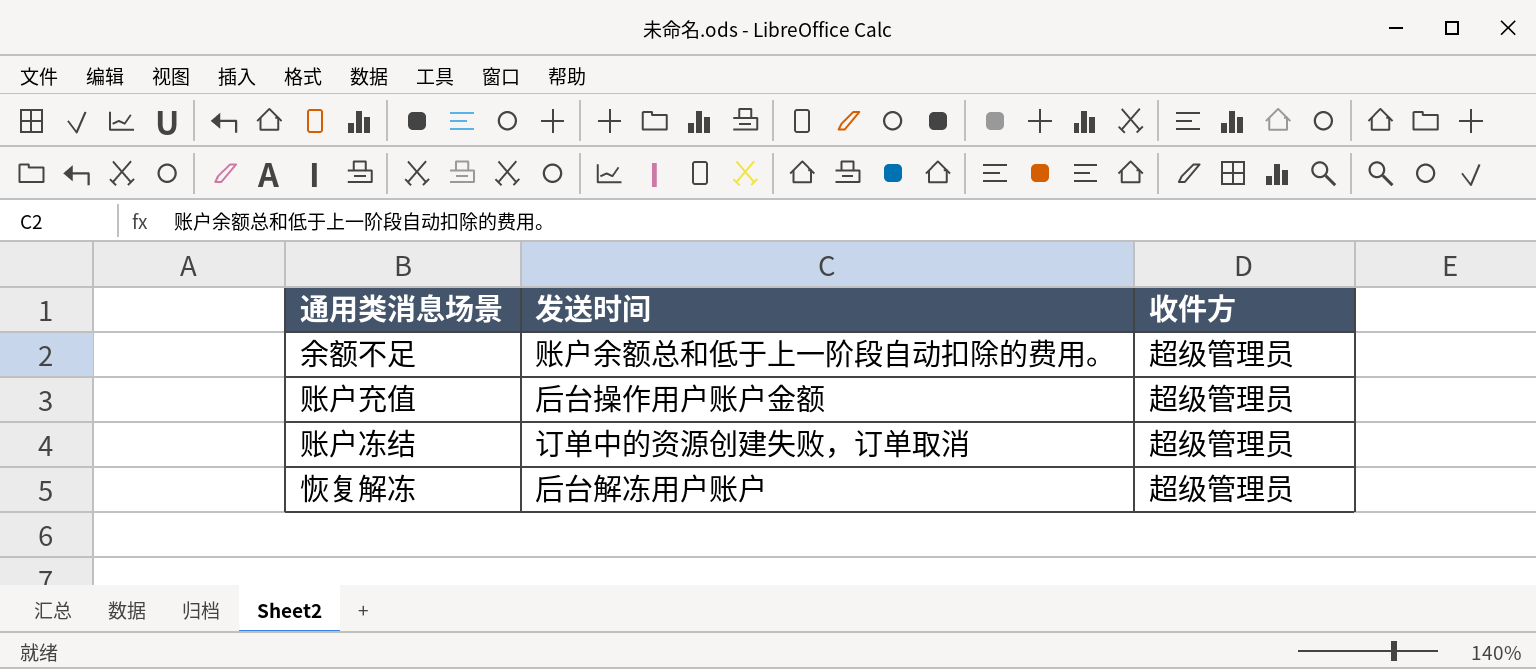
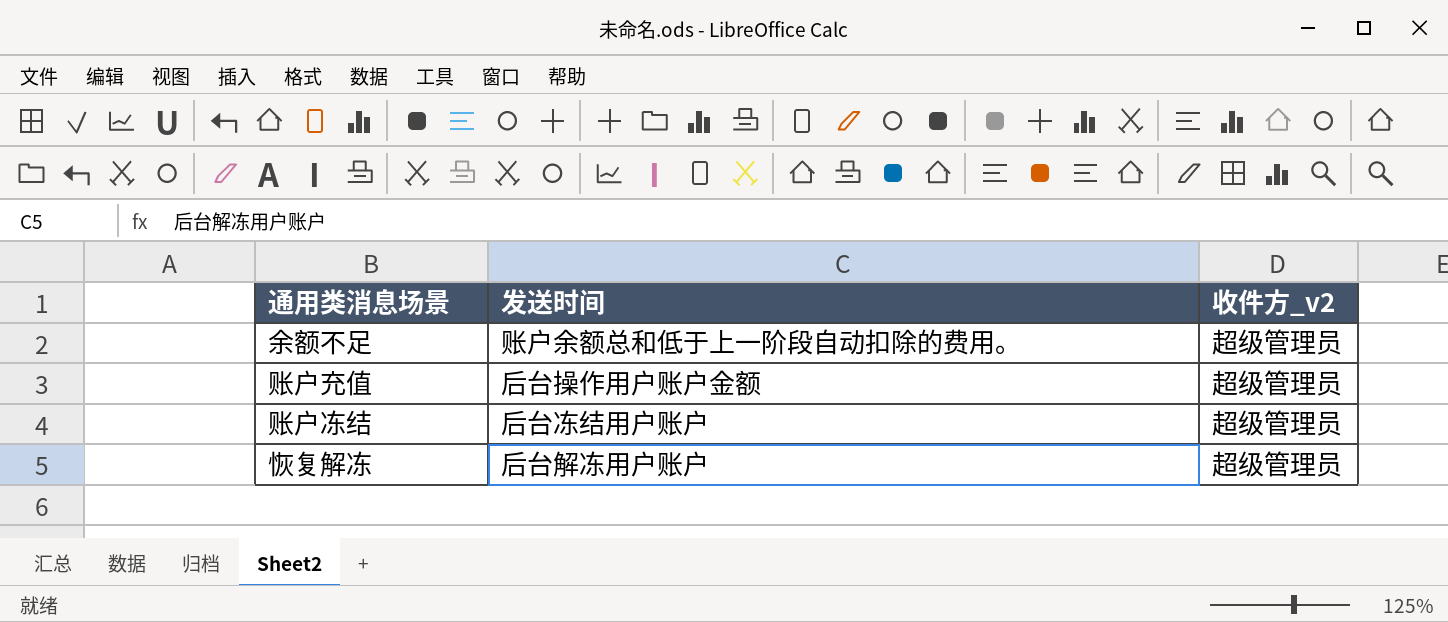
column name: 收件方 -> 收件方_v2
账户冻结 | 发送时间: 订单中的资源创建失败，订单取消 -> 后台冻结用户账户

